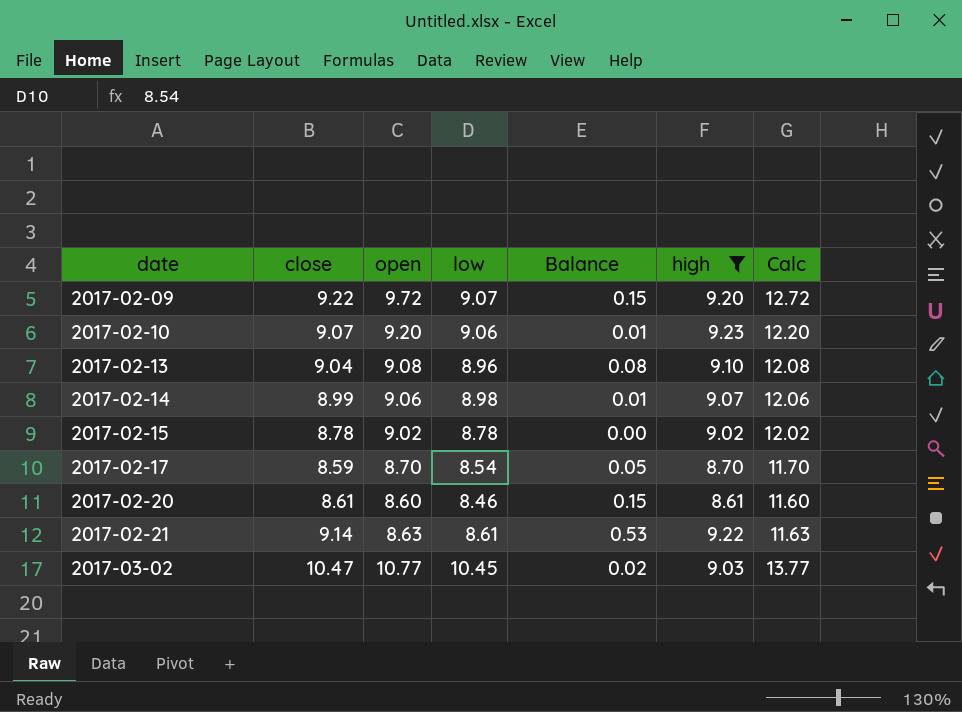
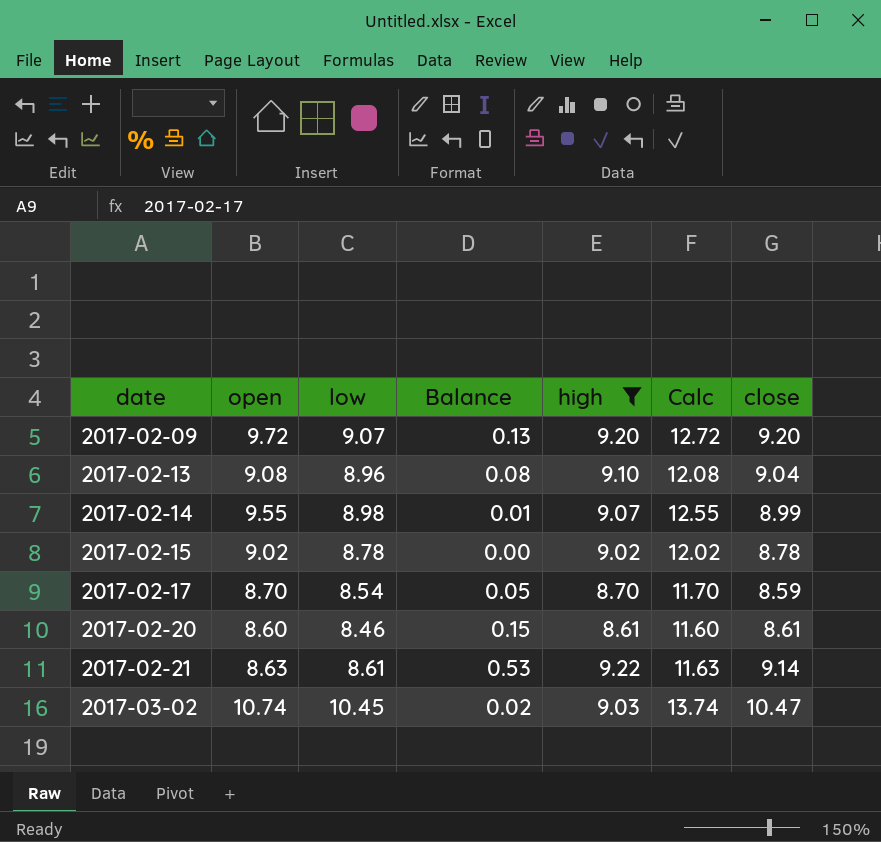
column close | position: 2 -> 7
row 2017-02-10: 9.07 | 9.20 | 9.06 | 0.01 | 9.23 | 12.20 -> none
2017-02-09 | Balance: 0.15 -> 0.13
2017-02-09 | close: 9.22 -> 9.20
2017-02-14 | open: 9.06 -> 9.55
2017-02-14 | Calc: 12.06 -> 12.55
2017-03-02 | open: 10.77 -> 10.74
2017-03-02 | Calc: 13.77 -> 13.74

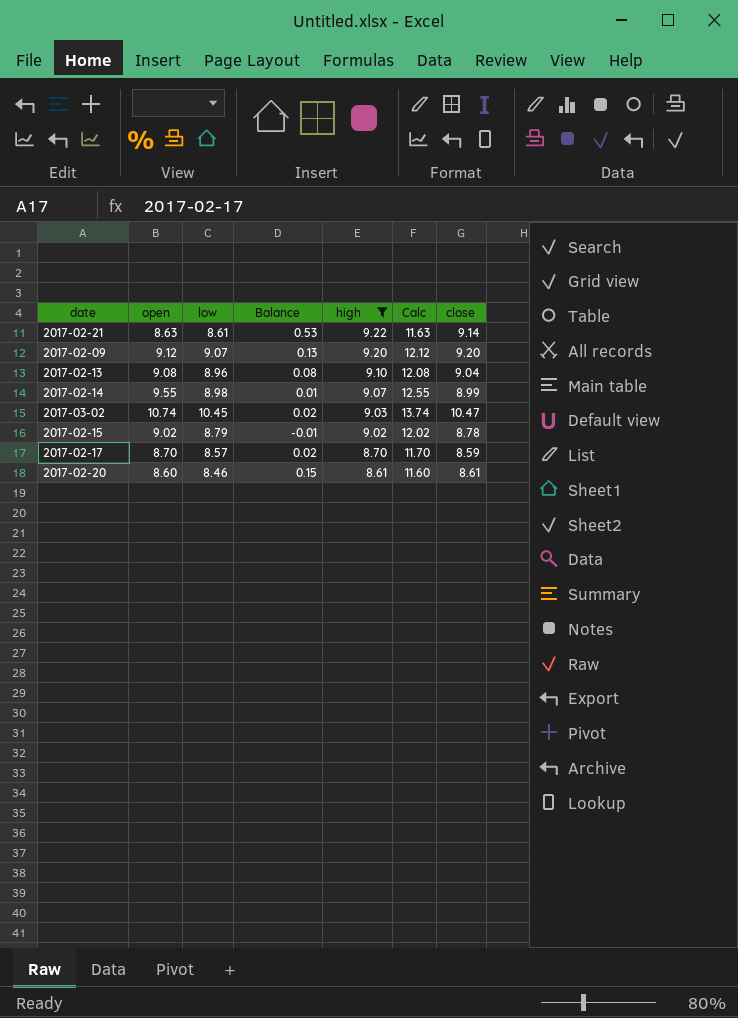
row order: date ascending -> high descending
2017-02-09 | open: 9.72 -> 9.12
2017-02-09 | Calc: 12.72 -> 12.12
2017-02-15 | low: 8.78 -> 8.79
2017-02-15 | Balance: 0.00 -> -0.01
2017-02-17 | low: 8.54 -> 8.57
2017-02-17 | Balance: 0.05 -> 0.02

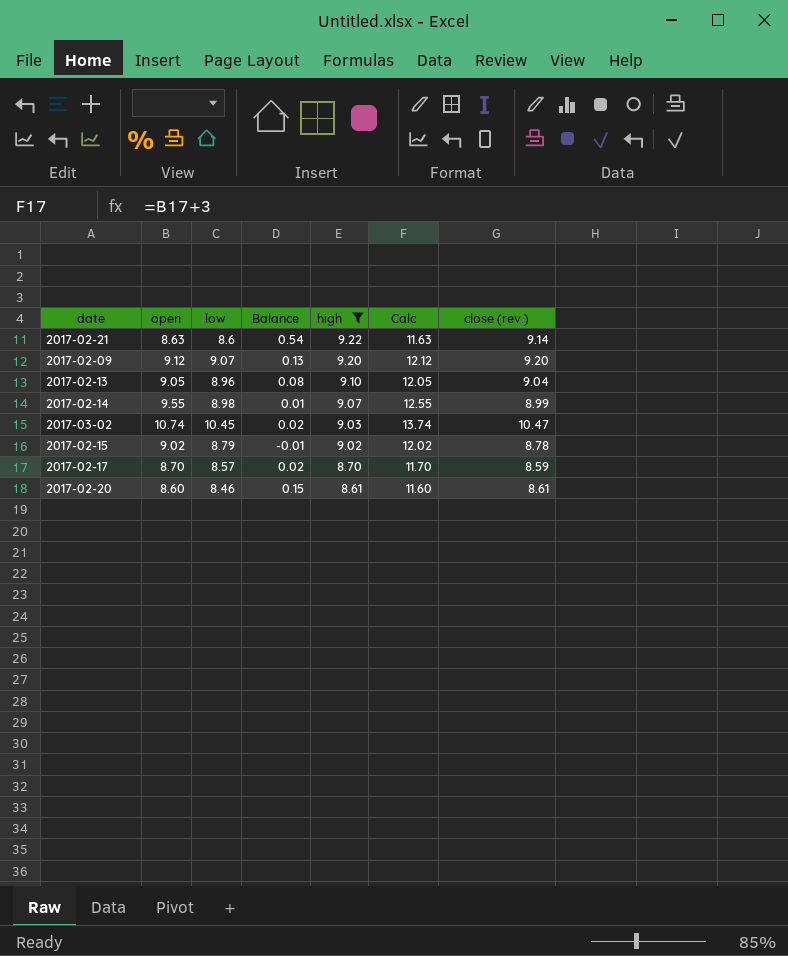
column name: close -> close (rev.)
2017-02-21 | low: 8.61 -> 8.6
2017-02-21 | Balance: 0.53 -> 0.54
2017-02-13 | open: 9.08 -> 9.05
2017-02-13 | Calc: 12.08 -> 12.05

